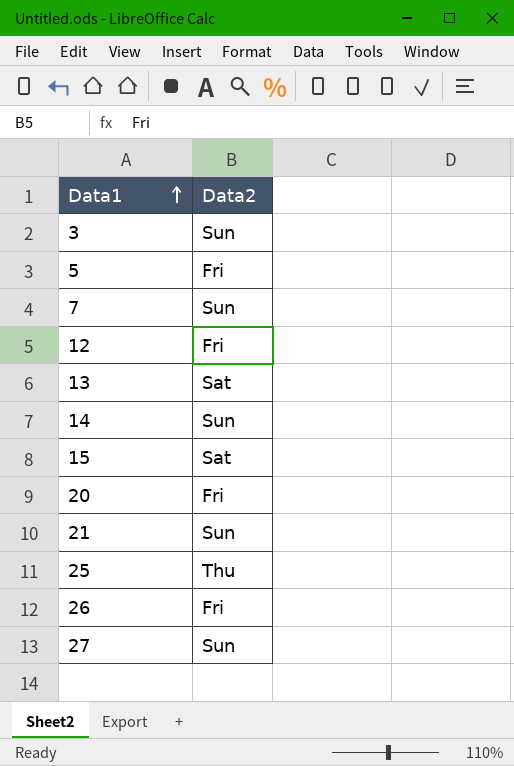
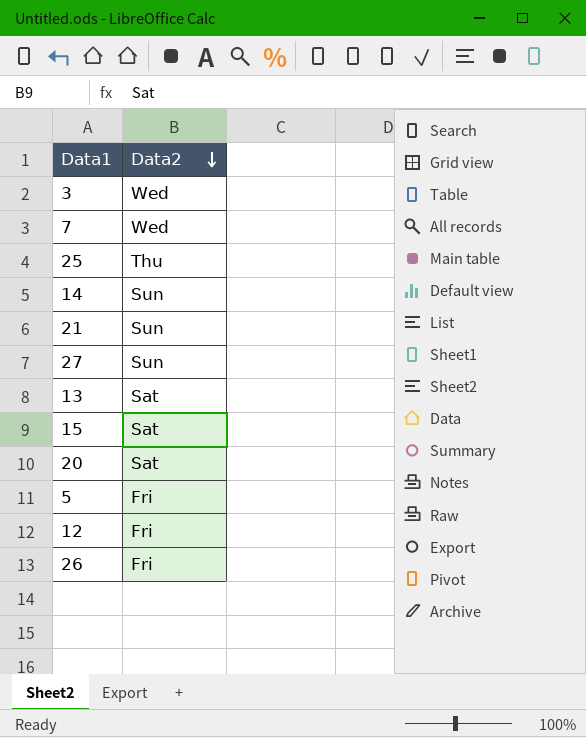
row order: Data1 ascending -> Data2 descending
3 | Data2: Sun -> Wed
7 | Data2: Sun -> Wed
20 | Data2: Fri -> Sat

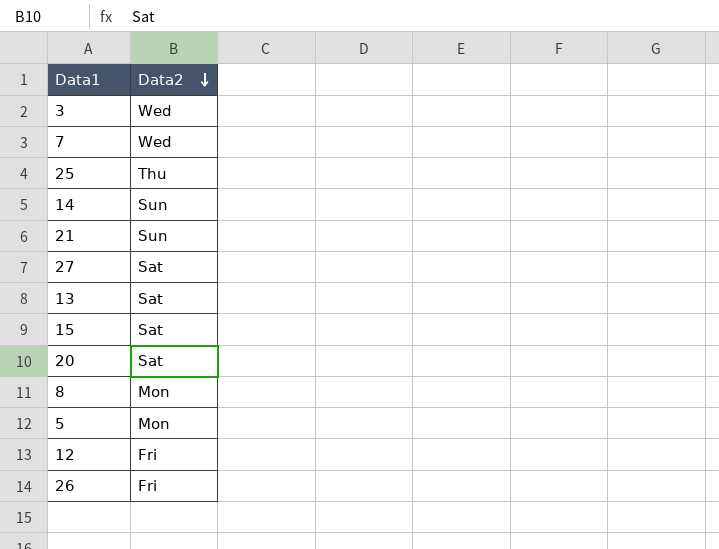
27 | Data2: Sun -> Sat
row 8: none -> Mon
5 | Data2: Fri -> Mon

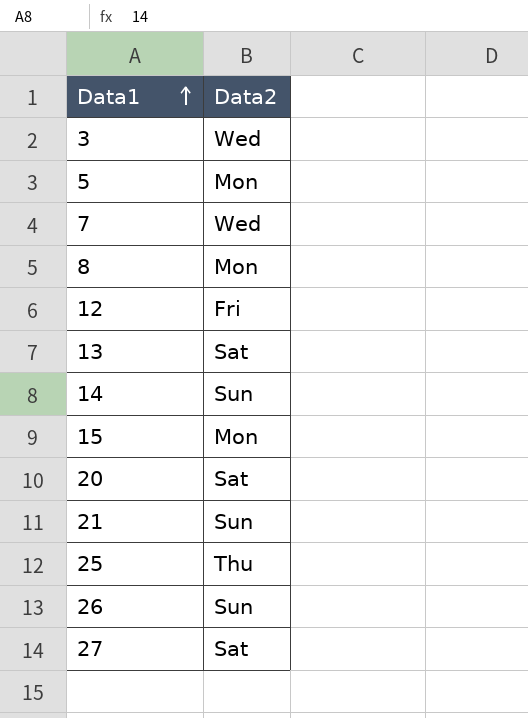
row order: Data2 descending -> Data1 ascending
15 | Data2: Sat -> Mon
26 | Data2: Fri -> Sun

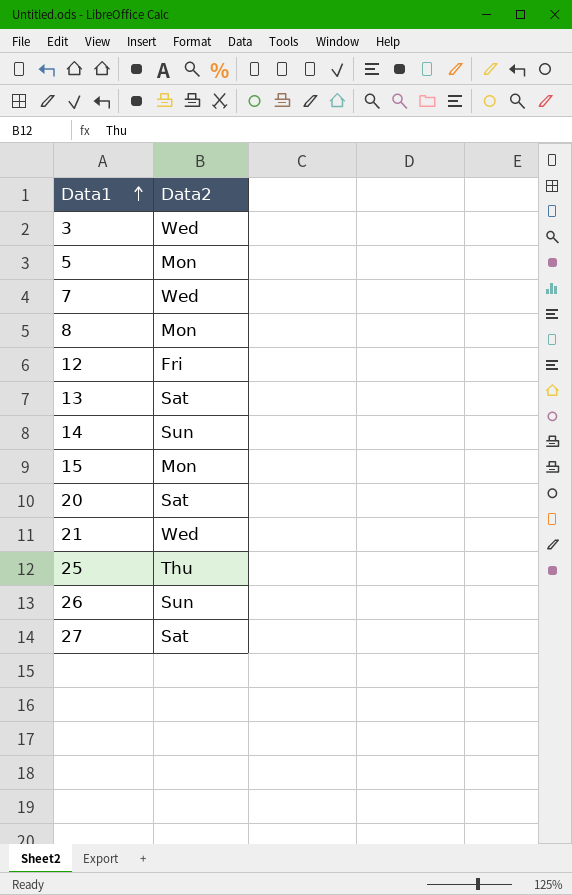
21 | Data2: Sun -> Wed

